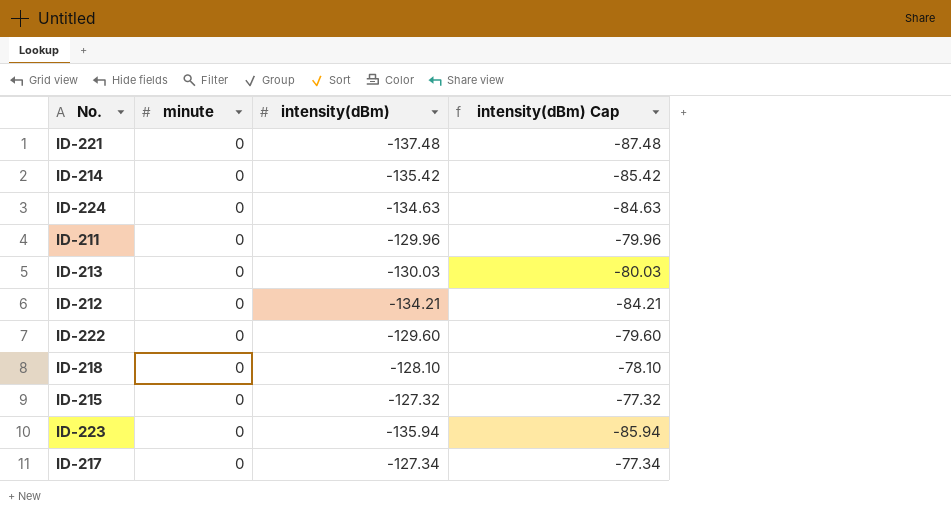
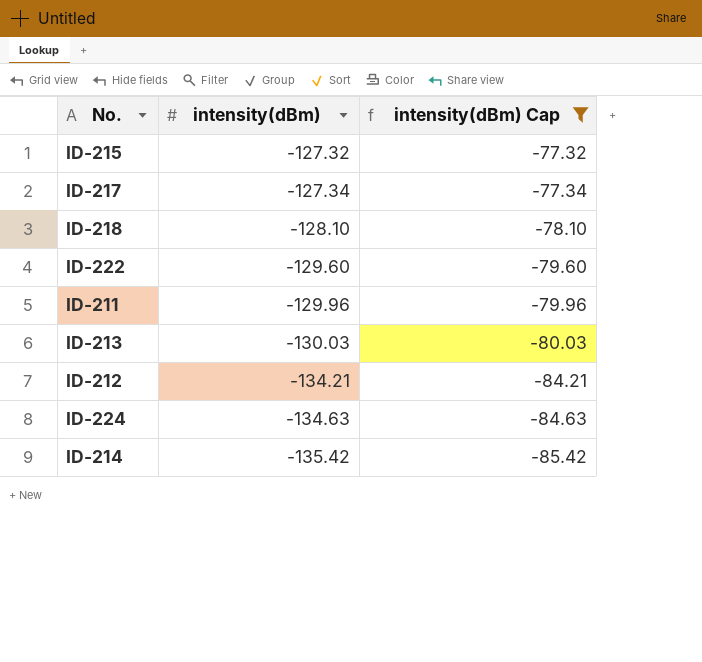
filter: none -> intensity(dBm) Cap >= -85.42
row order: none -> intensity(dBm) descending
column minute | position: 2 -> none

